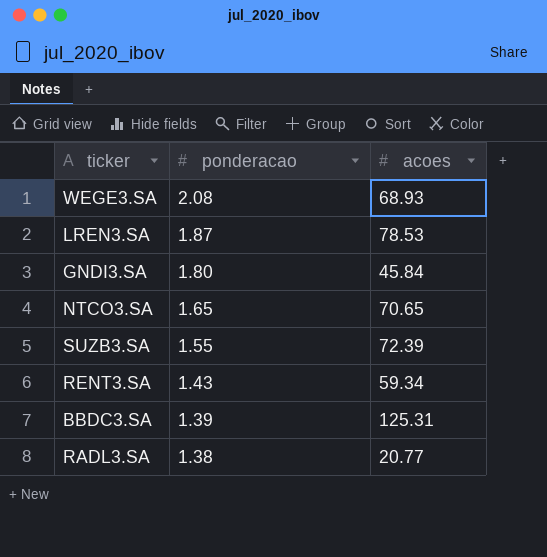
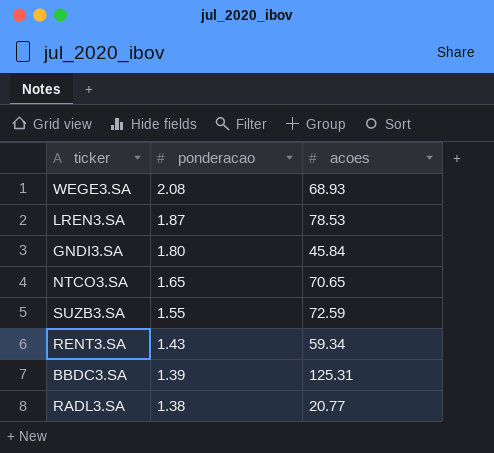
SUZB3.SA | acoes: 72.39 -> 72.59

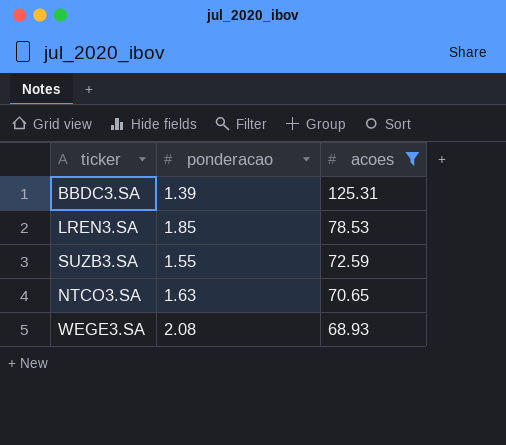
filter: none -> acoes >= 68.93
row order: ponderacao descending -> acoes descending
LREN3.SA | ponderacao: 1.87 -> 1.85
NTCO3.SA | ponderacao: 1.65 -> 1.63

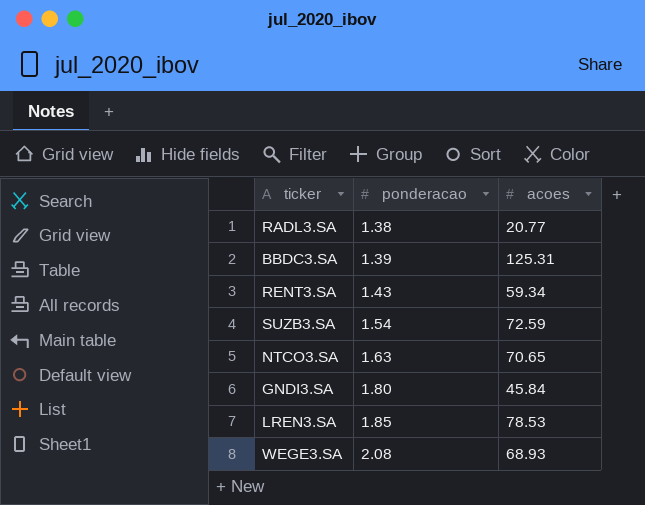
filter: acoes >= 68.93 -> none
row order: acoes descending -> ponderacao ascending
SUZB3.SA | ponderacao: 1.55 -> 1.54

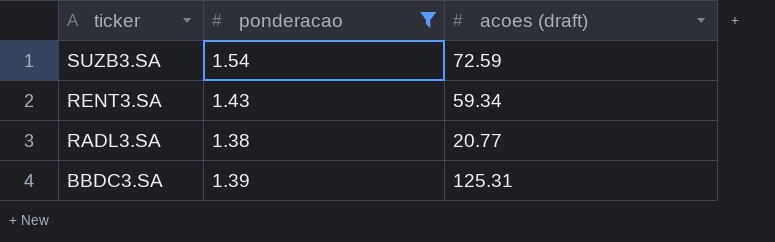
filter: none -> ponderacao <= 1.54
row order: ponderacao ascending -> ticker descending
column name: acoes -> acoes (draft)

